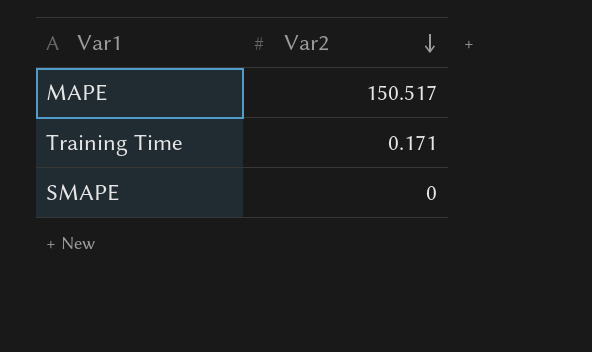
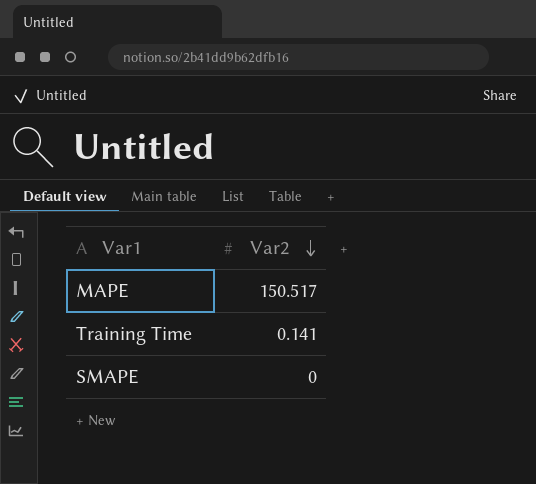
Training Time | Var2: 0.171 -> 0.141

